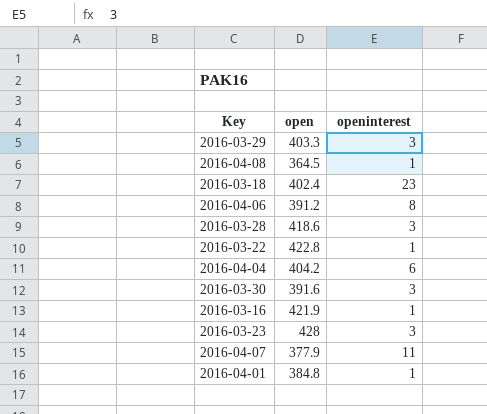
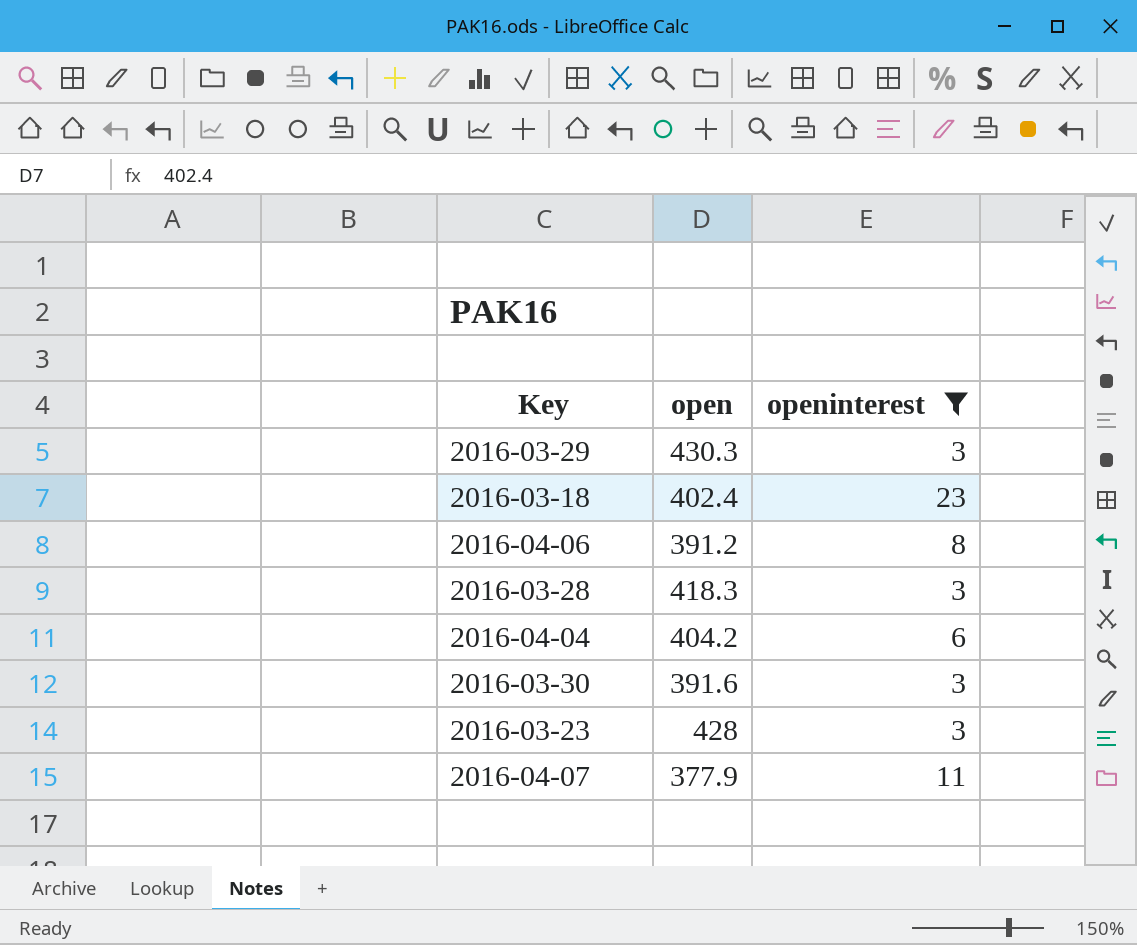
filter: none -> openinterest != 1
2016-03-29 | open: 403.3 -> 430.3
2016-03-28 | open: 418.6 -> 418.3

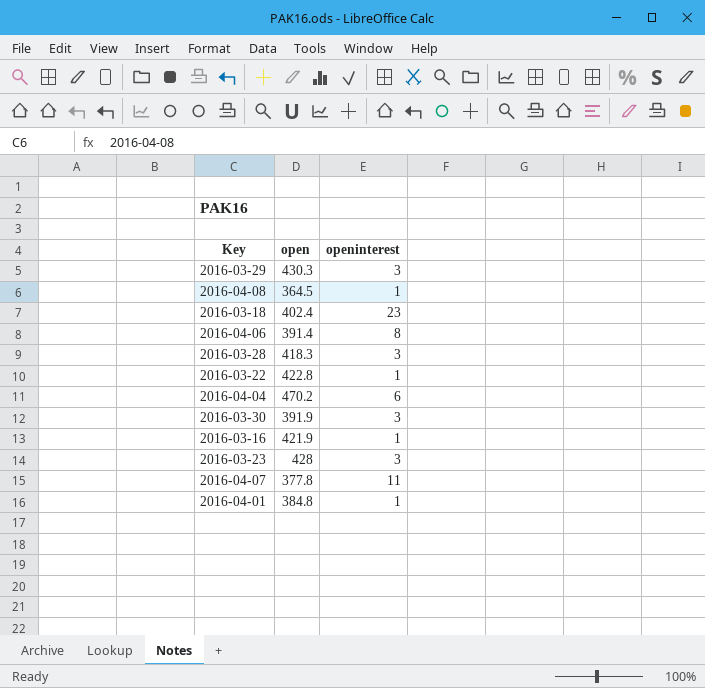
filter: openinterest != 1 -> none
2016-04-06 | open: 391.2 -> 391.4
2016-04-04 | open: 404.2 -> 470.2
2016-03-30 | open: 391.6 -> 391.9
2016-04-07 | open: 377.9 -> 377.8

